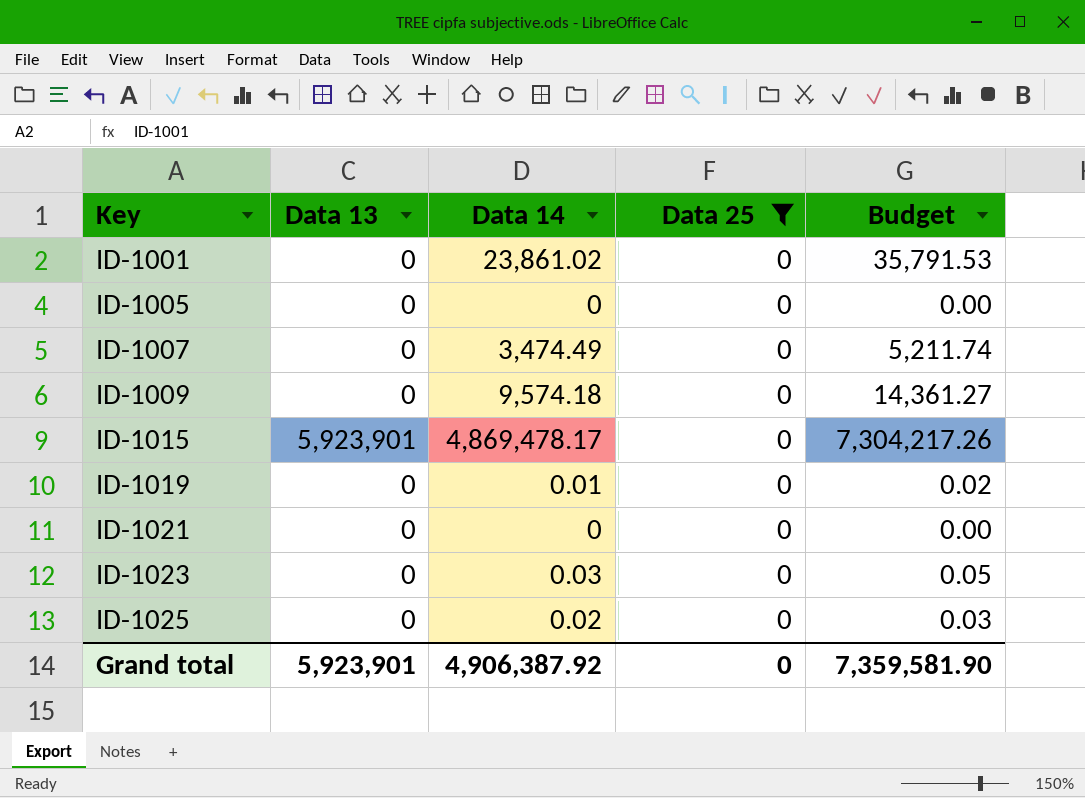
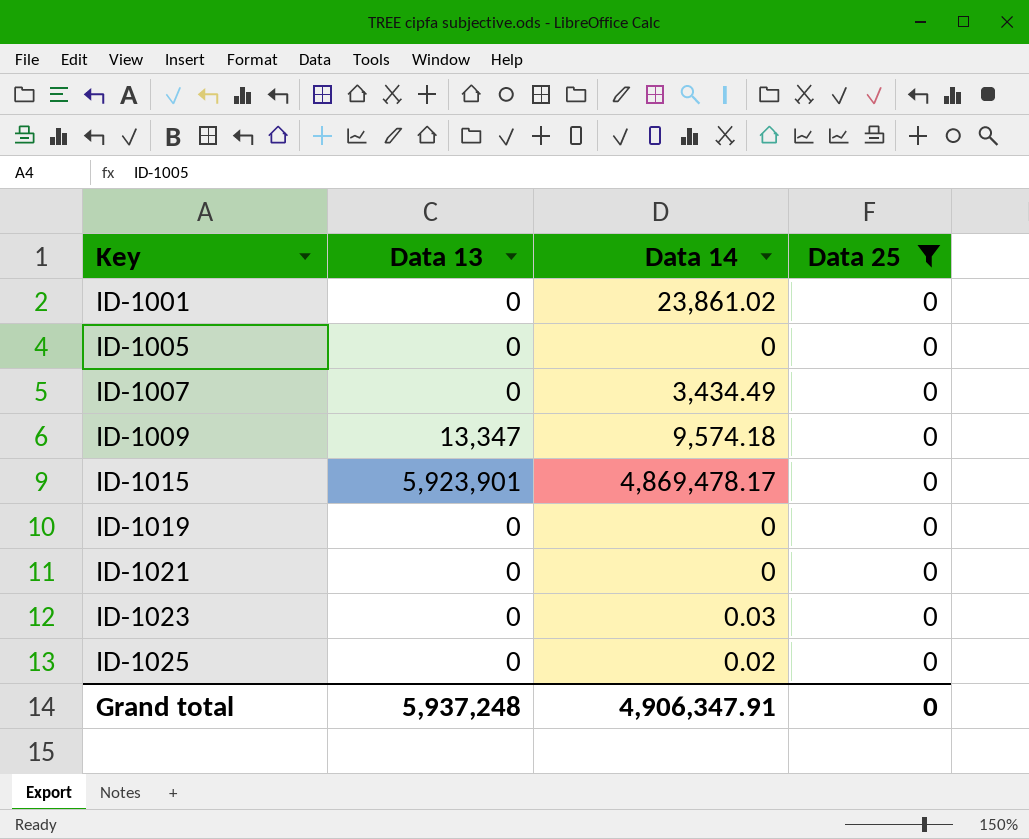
column Budget | formula: [Data 14] * 1.5 -> none
ID-1007 | Data 14: 3,474.49 -> 3,434.49
ID-1009 | Data 13: 0 -> 13,347
ID-1019 | Data 14: 0.01 -> 0
Grand total | Data 13: 5,923,901 -> 5,937,248
Grand total | Data 14: 4,906,387.92 -> 4,906,347.91

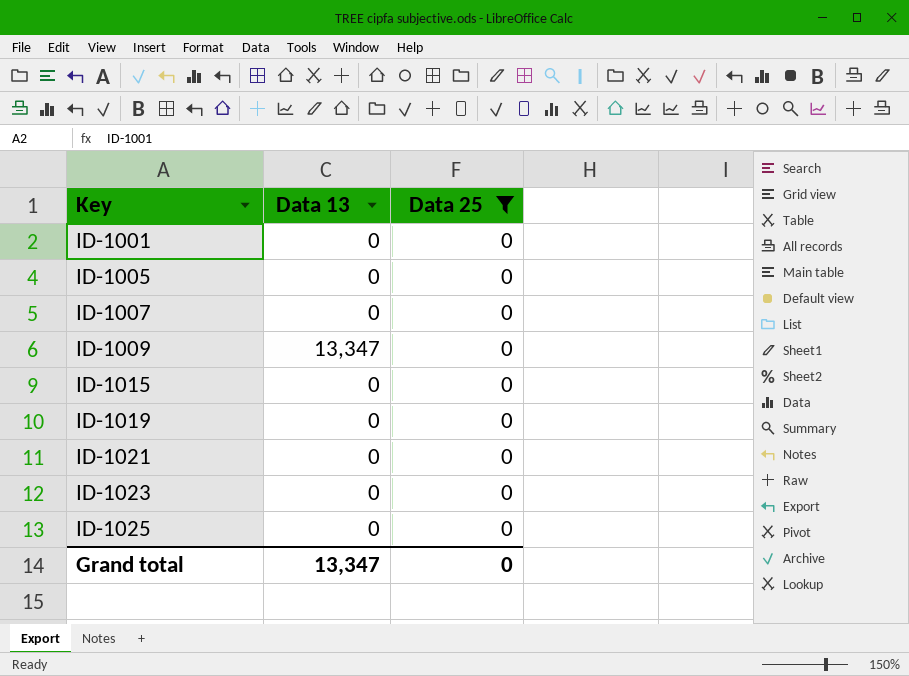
column Data 14 | position: 3 -> none
ID-1015 | Data 13: 5,923,901 -> 0
Grand total | Data 13: 5,937,248 -> 13,347

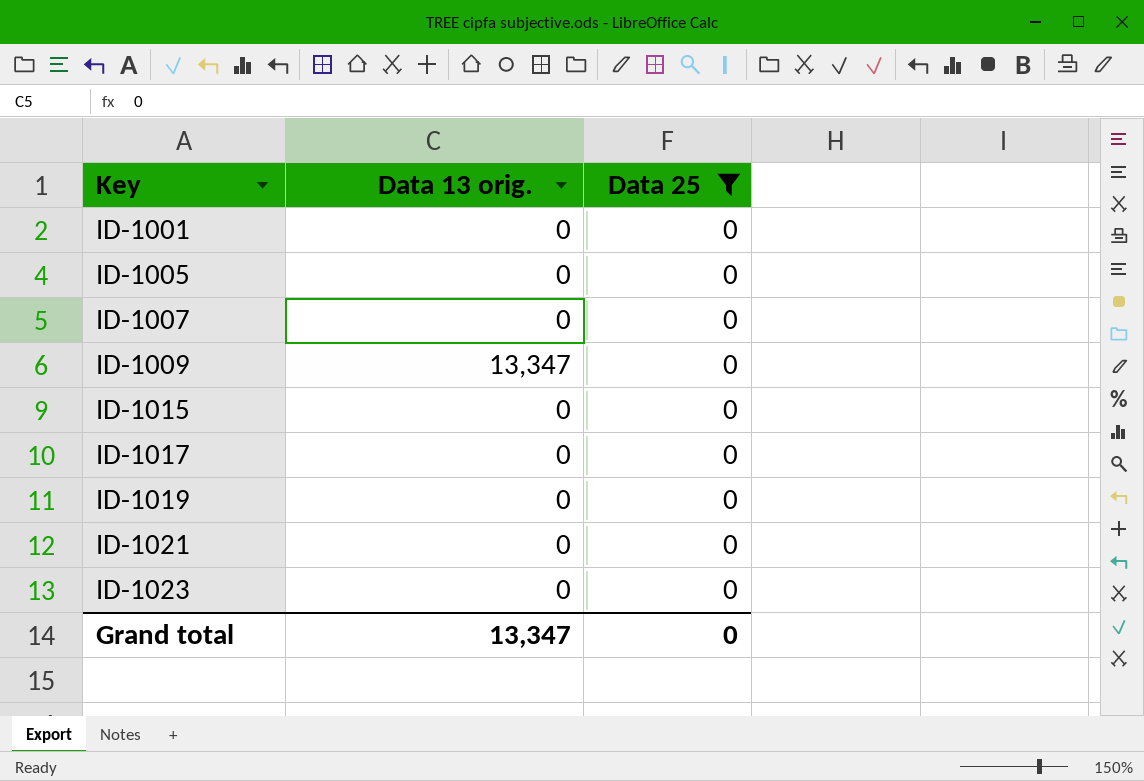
column name: Data 13 -> Data 13 orig.
row ID-1025: 0 | 0 -> none
row ID-1017: none -> 0 | 0

